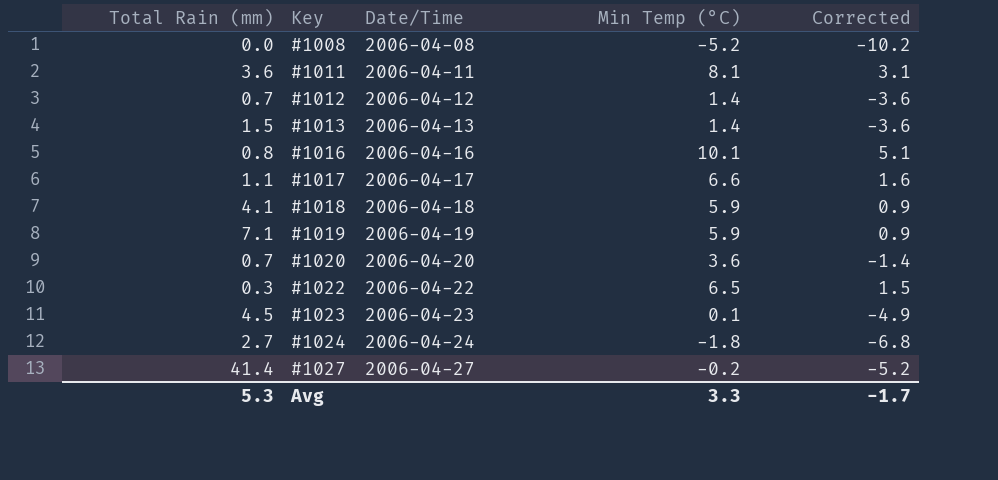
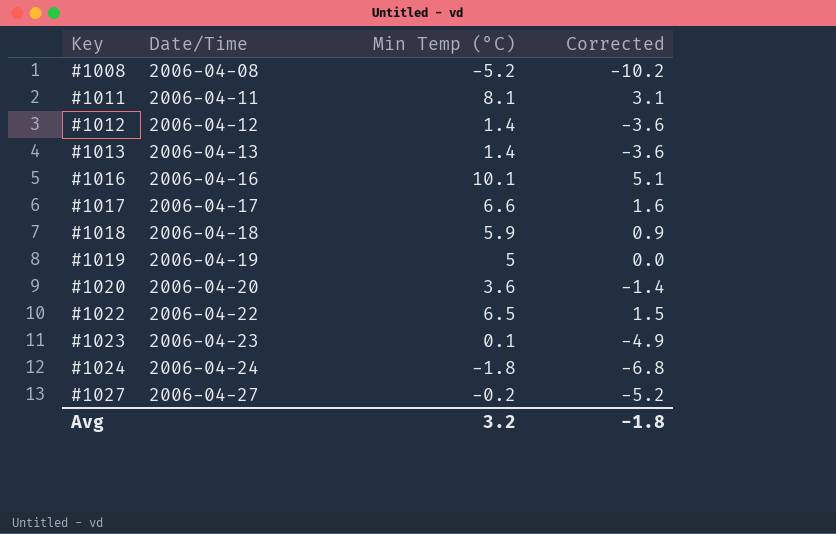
column Total Rain (mm) | position: 1 -> none
#1019 | Min Temp (°C): 5.9 -> 5
#1019 | Corrected: 0.9 -> 0.0
Avg | Min Temp (°C): 3.3 -> 3.2
Avg | Corrected: -1.7 -> -1.8

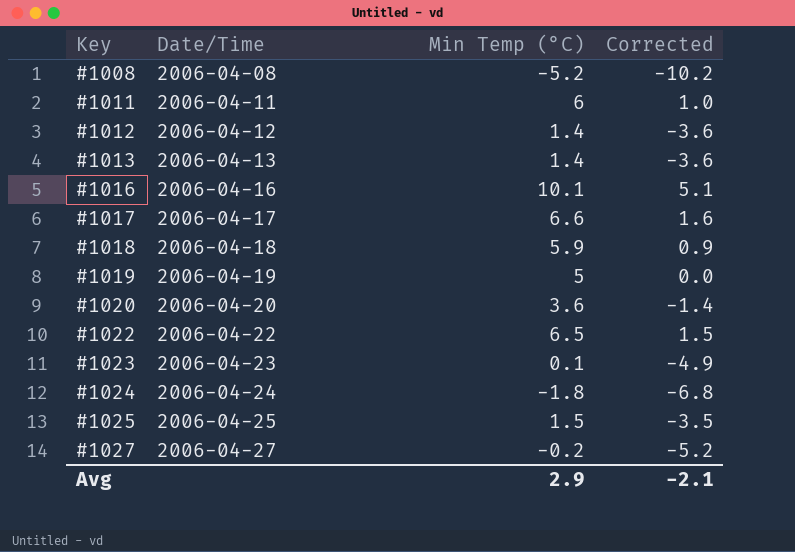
#1011 | Min Temp (°C): 8.1 -> 6
#1011 | Corrected: 3.1 -> 1.0
row #1025: none -> 2006-04-25 | 1.5 | -3.5
Avg | Min Temp (°C): 3.2 -> 2.9
Avg | Corrected: -1.8 -> -2.1

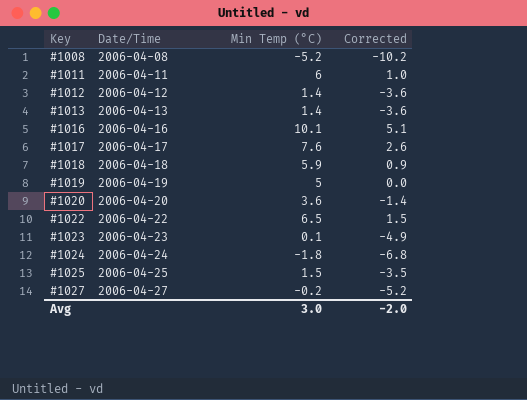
#1017 | Min Temp (°C): 6.6 -> 7.6
#1017 | Corrected: 1.6 -> 2.6
Avg | Min Temp (°C): 2.9 -> 3.0
Avg | Corrected: -2.1 -> -2.0

